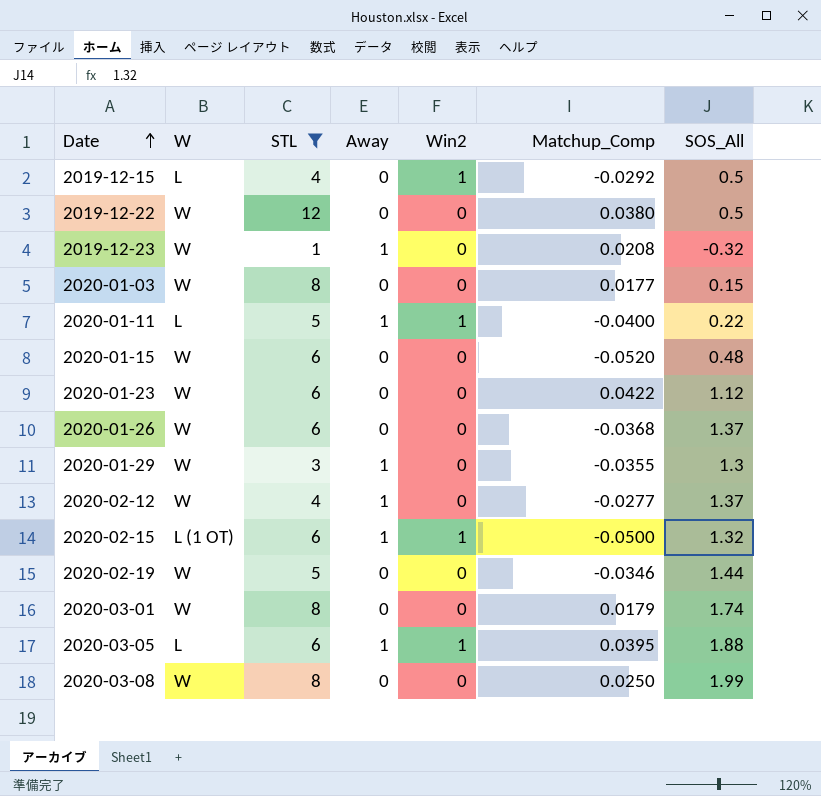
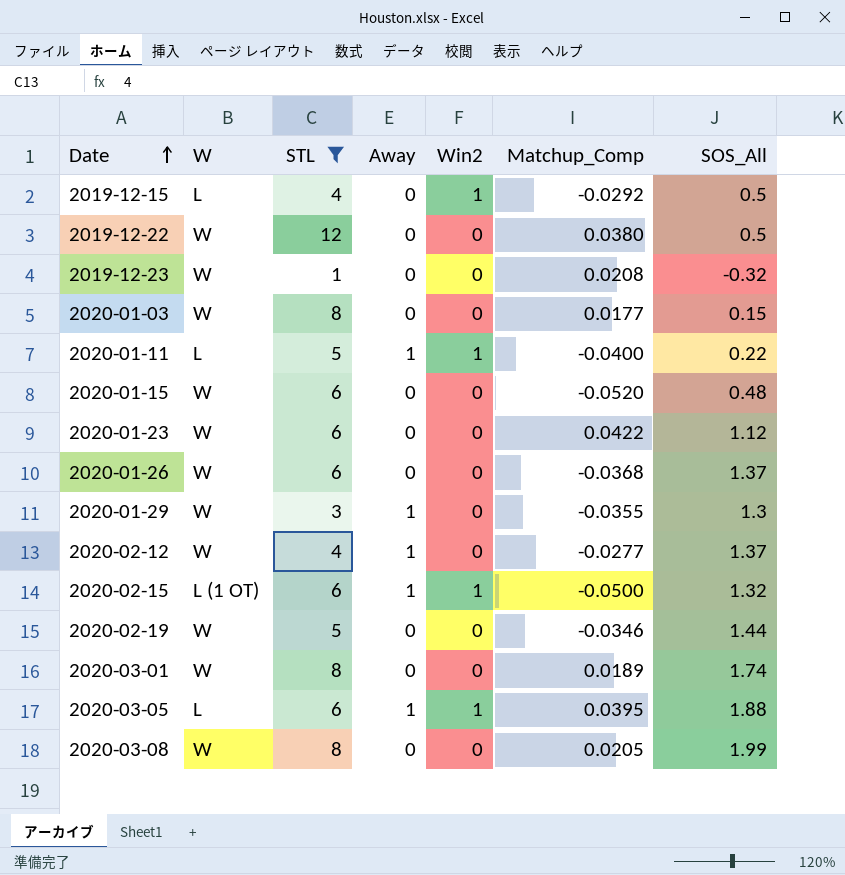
2019-12-23 | Away: 1 -> 0
2020-03-01 | Matchup_Comp: 0.0179 -> 0.0189
2020-03-08 | Matchup_Comp: 0.0250 -> 0.0205

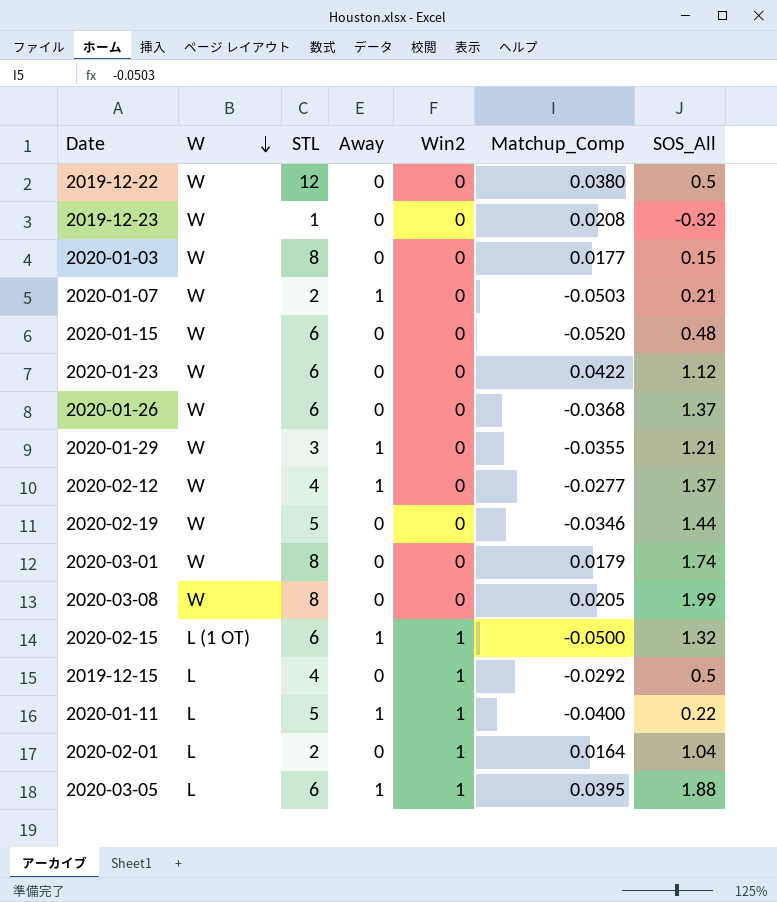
filter: STL != 2 -> none
row order: Date ascending -> W descending
2020-01-29 | SOS_All: 1.3 -> 1.21
2020-03-01 | Matchup_Comp: 0.0189 -> 0.0179

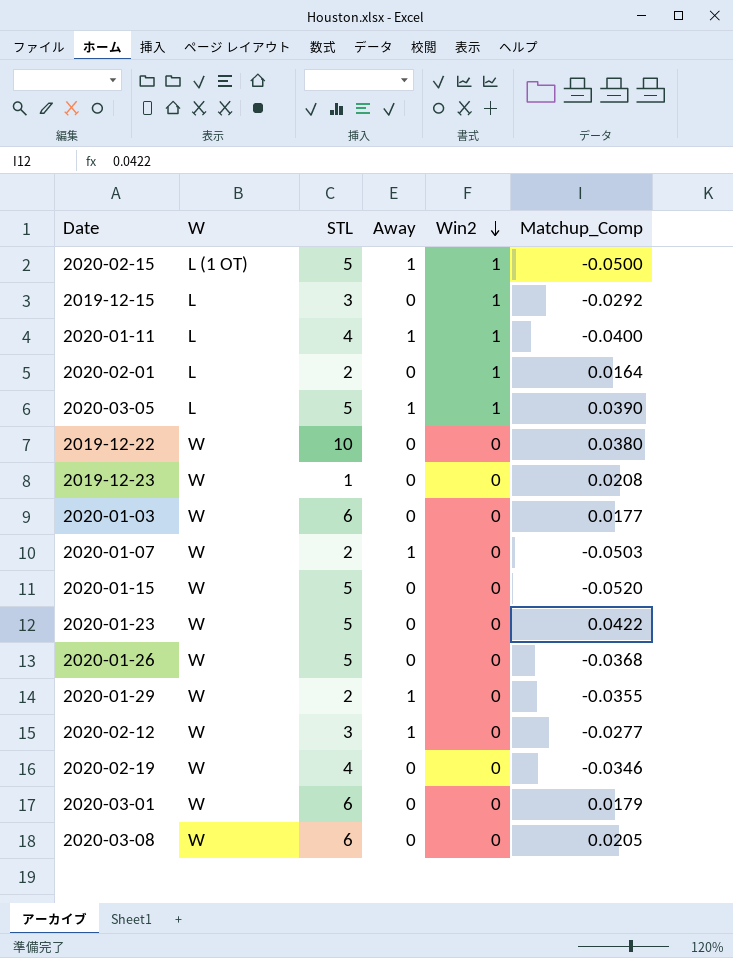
row order: W descending -> Win2 descending
column SOS_All | position: 7 -> none
2020-02-15 | STL: 6 -> 5
2019-12-15 | STL: 4 -> 3
2020-01-11 | STL: 5 -> 4
2020-03-05 | STL: 6 -> 5
2020-03-05 | Matchup_Comp: 0.0395 -> 0.0390
2019-12-22 | STL: 12 -> 10
2020-01-03 | STL: 8 -> 6
2020-01-15 | STL: 6 -> 5
2020-01-23 | STL: 6 -> 5
2020-01-26 | STL: 6 -> 5
2020-01-29 | STL: 3 -> 2
2020-02-12 | STL: 4 -> 3
2020-02-19 | STL: 5 -> 4
2020-03-01 | STL: 8 -> 6
2020-03-08 | STL: 8 -> 6

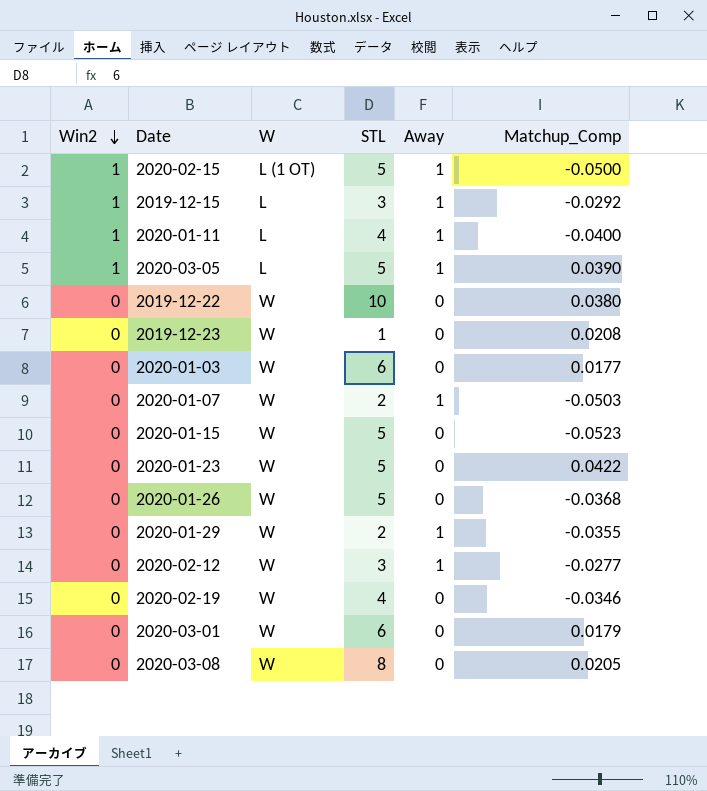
column Win2 | position: 5 -> 1
row 2020-02-01: L | 2 | 0 | 1 | 0.0164 -> none
2019-12-15 | Away: 0 -> 1
2020-01-15 | Matchup_Comp: -0.0520 -> -0.0523
2020-03-08 | STL: 6 -> 8

